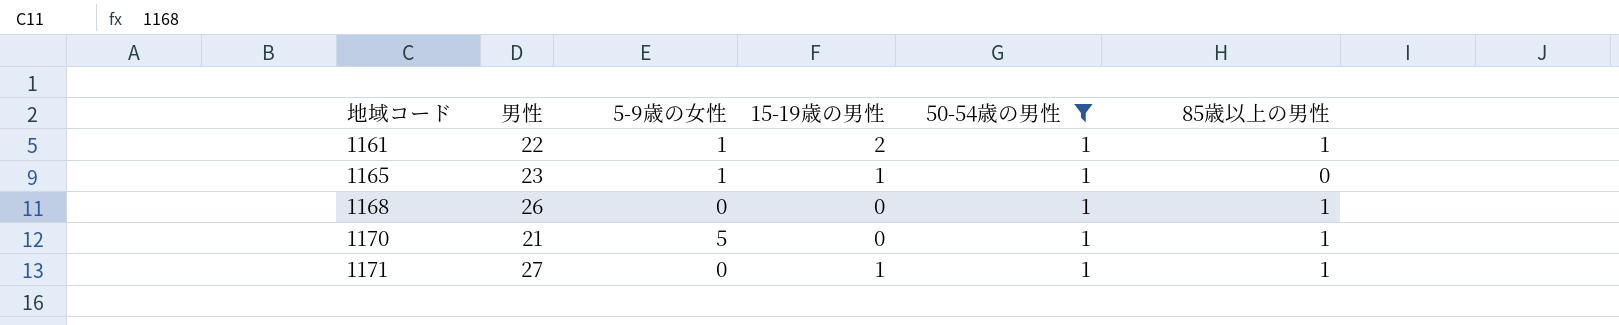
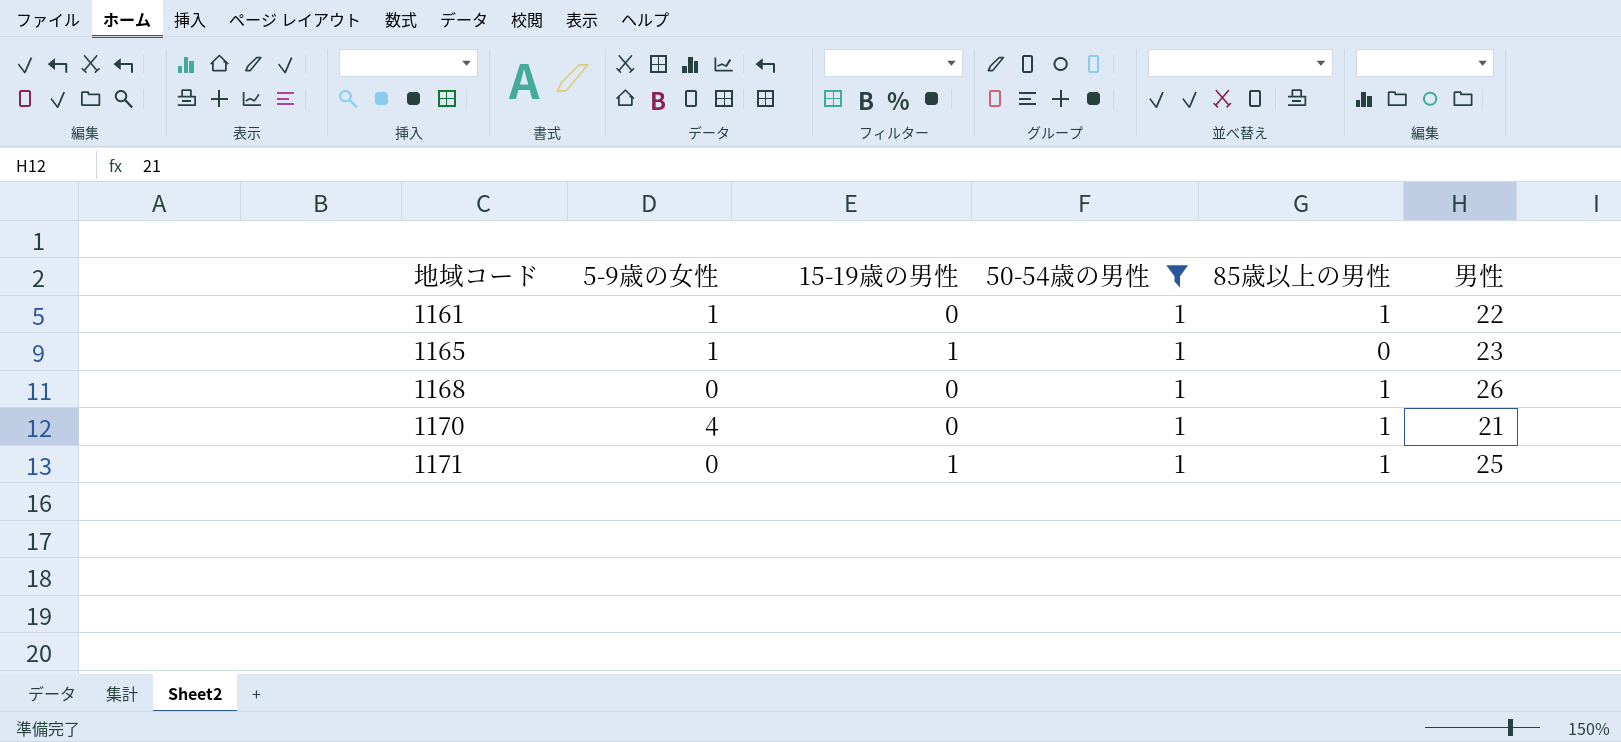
column 男性 | position: 2 -> 6
1161 | 15-19歳の男性: 2 -> 0
1170 | 5-9歳の女性: 5 -> 4
1171 | 男性: 27 -> 25

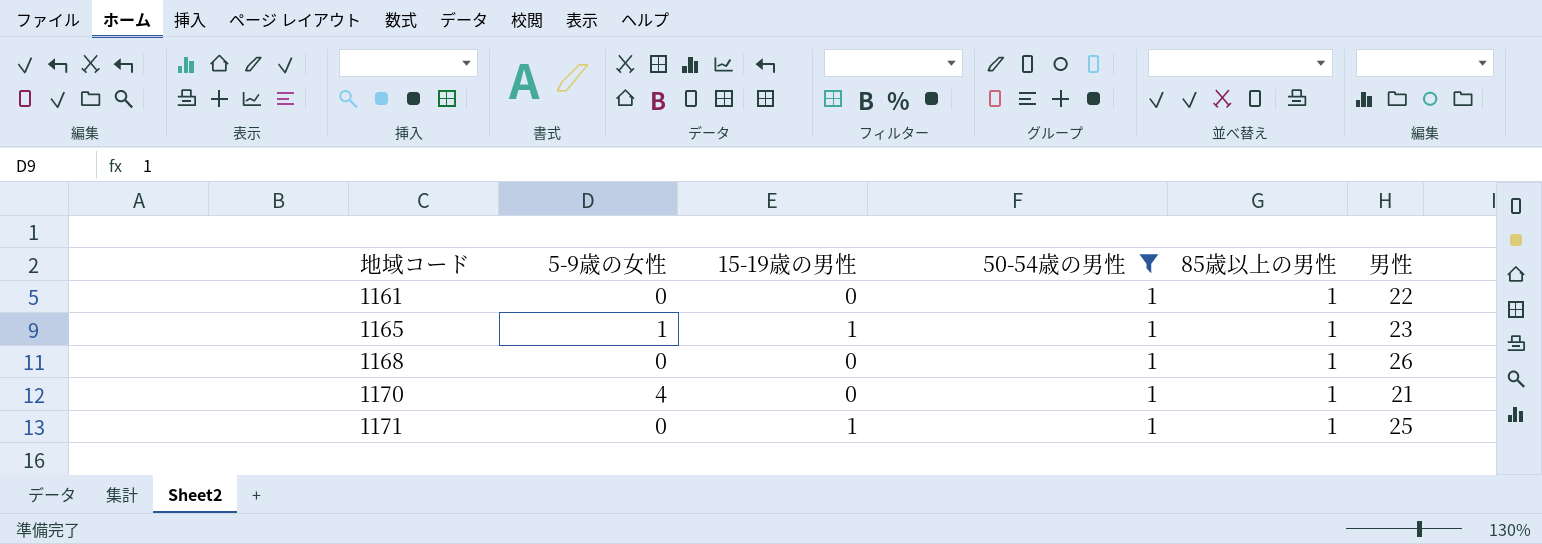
1161 | 5-9歳の女性: 1 -> 0
1165 | 85歳以上の男性: 0 -> 1

